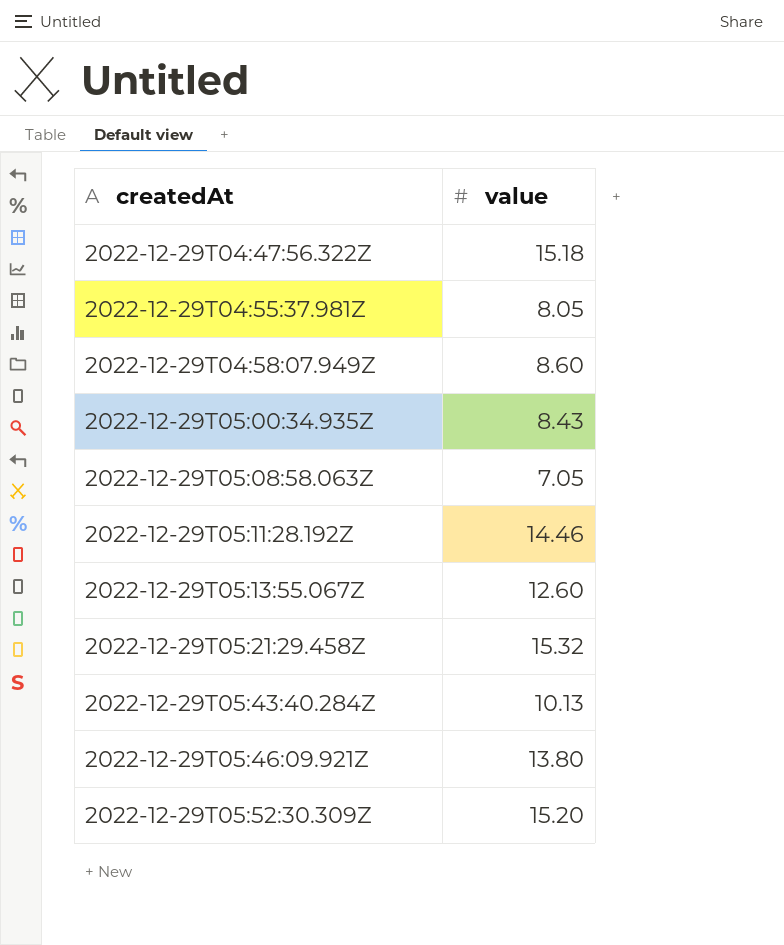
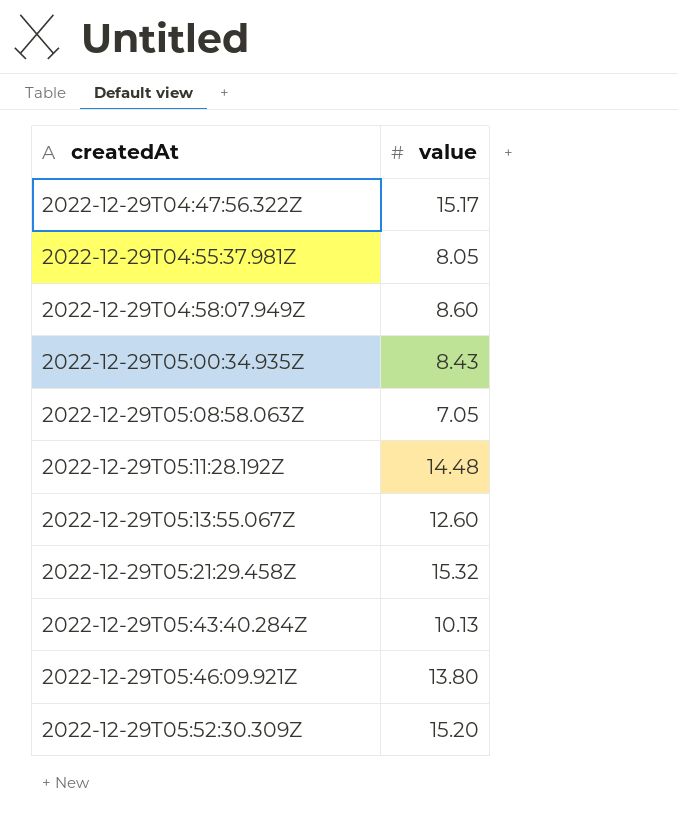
2022-12-29T04:47:56.322Z | value: 15.18 -> 15.17
2022-12-29T05:11:28.192Z | value: 14.46 -> 14.48

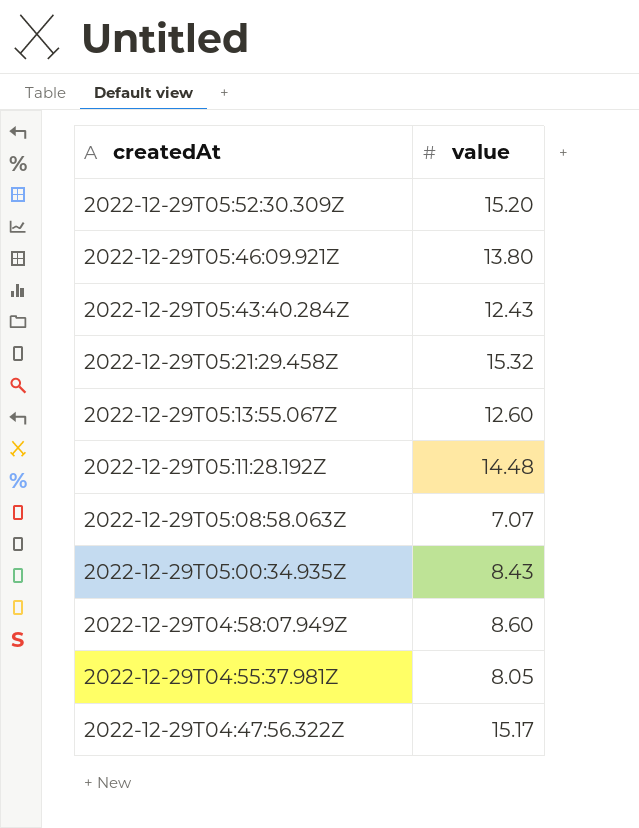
row order: createdAt ascending -> createdAt descending
2022-12-29T05:43:40.284Z | value: 10.13 -> 12.43
2022-12-29T05:08:58.063Z | value: 7.05 -> 7.07

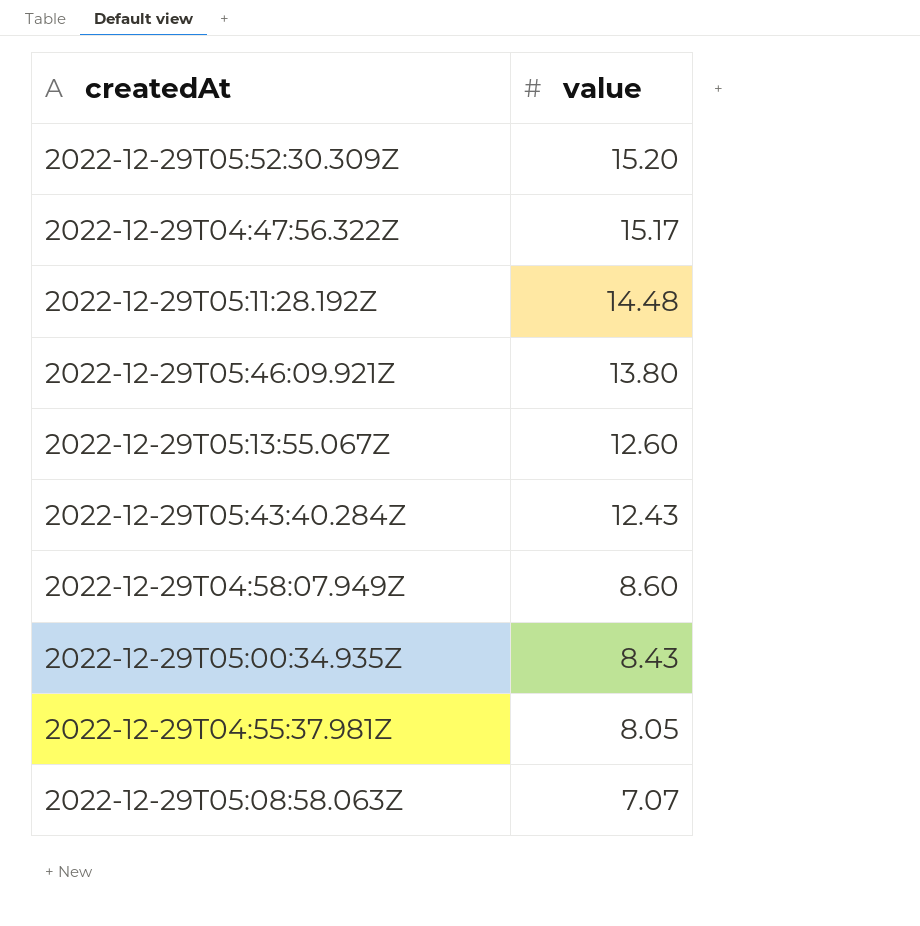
row order: createdAt descending -> value descending
row 2022-12-29T05:21:29.458Z: 15.32 -> none

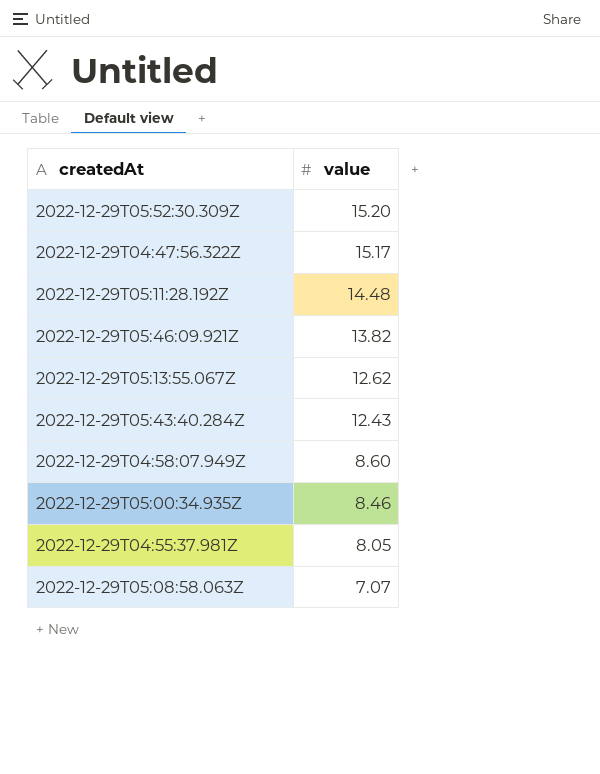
2022-12-29T05:46:09.921Z | value: 13.80 -> 13.82
2022-12-29T05:13:55.067Z | value: 12.60 -> 12.62
2022-12-29T05:00:34.935Z | value: 8.43 -> 8.46

